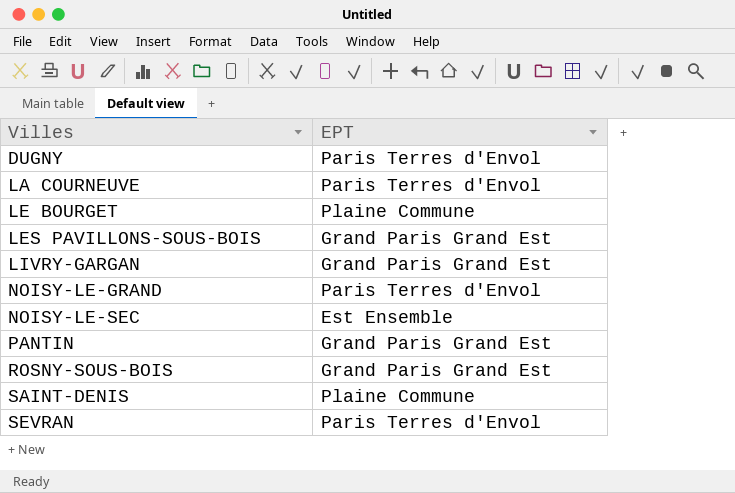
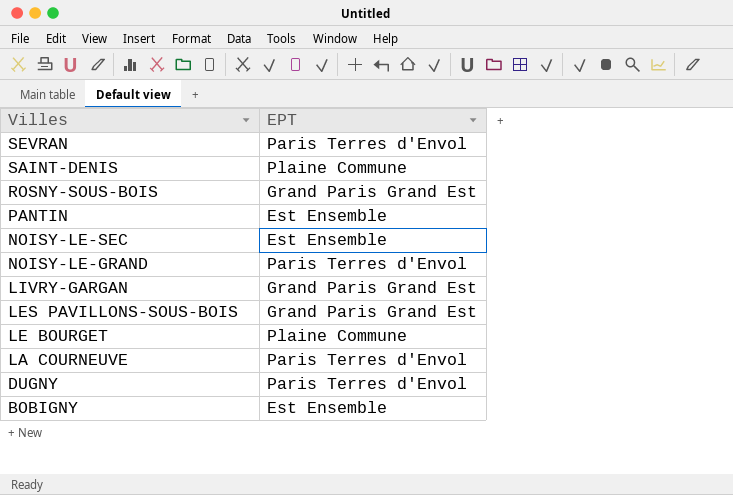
row order: Villes ascending -> Villes descending
PANTIN | EPT: Grand Paris Grand Est -> Est Ensemble
row BOBIGNY: none -> Est Ensemble

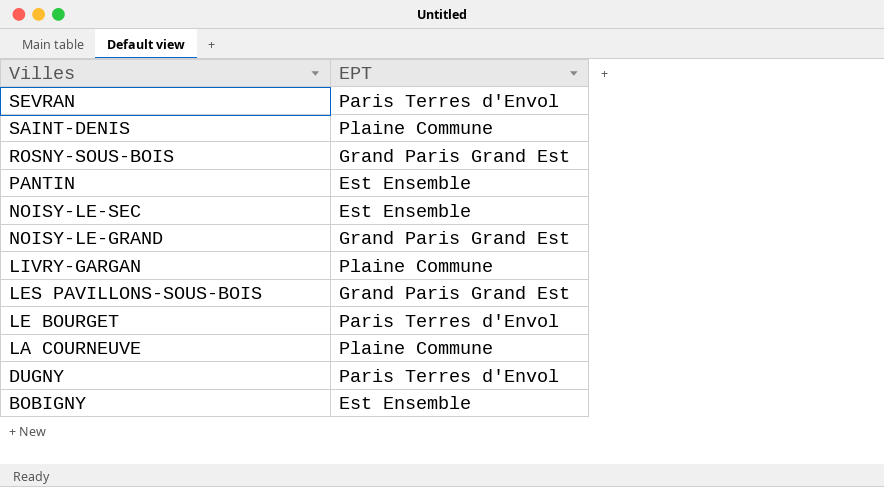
NOISY-LE-GRAND | EPT: Paris Terres d'Envol -> Grand Paris Grand Est
LIVRY-GARGAN | EPT: Grand Paris Grand Est -> Plaine Commune
LE BOURGET | EPT: Plaine Commune -> Paris Terres d'Envol
LA COURNEUVE | EPT: Paris Terres d'Envol -> Plaine Commune

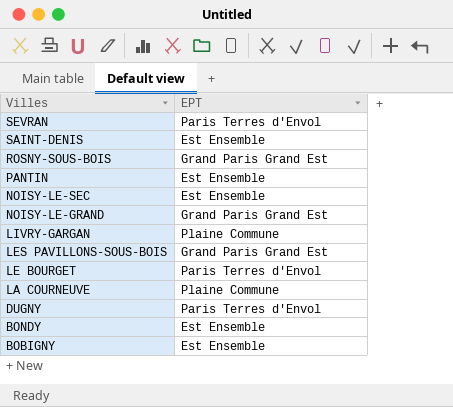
SAINT-DENIS | EPT: Plaine Commune -> Est Ensemble
row BONDY: none -> Est Ensemble

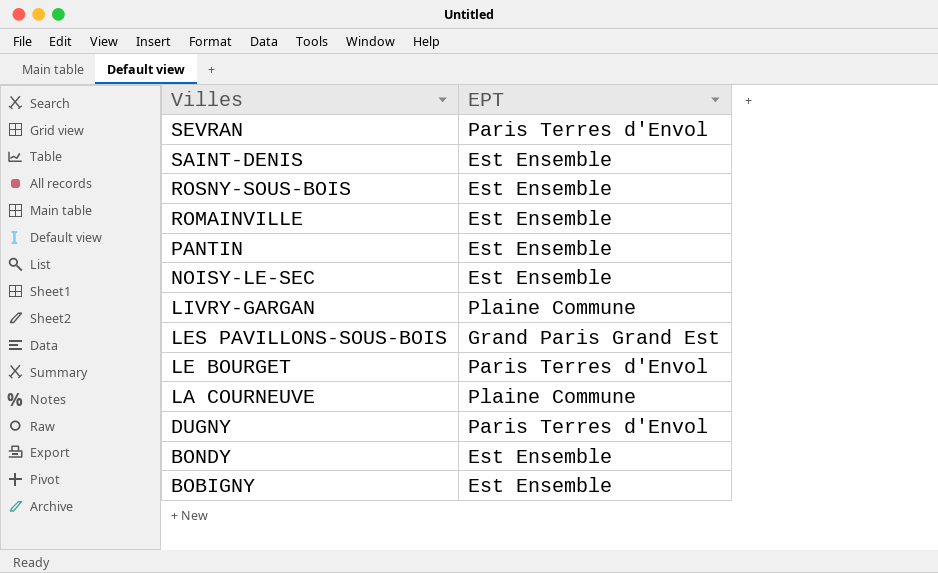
row NOISY-LE-GRAND: Grand Paris Grand Est -> none
ROSNY-SOUS-BOIS | EPT: Grand Paris Grand Est -> Est Ensemble
row ROMAINVILLE: none -> Est Ensemble

